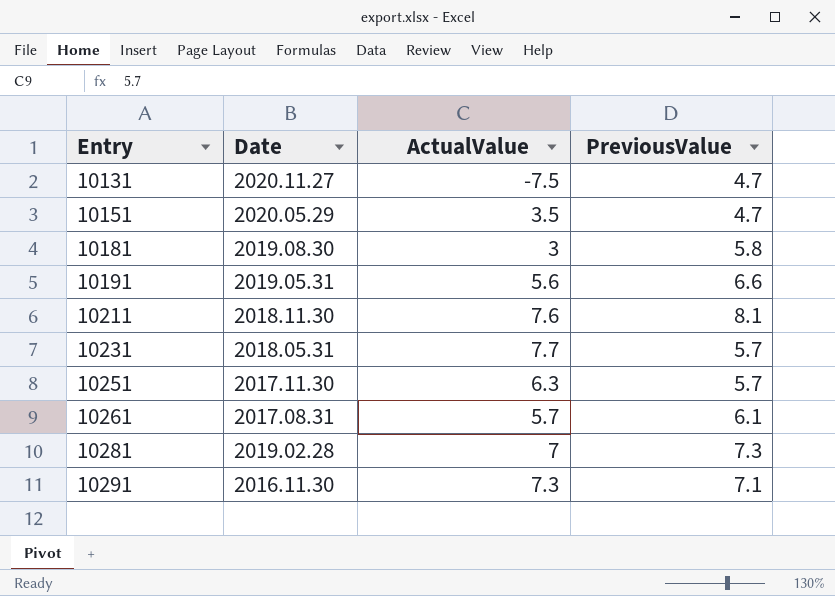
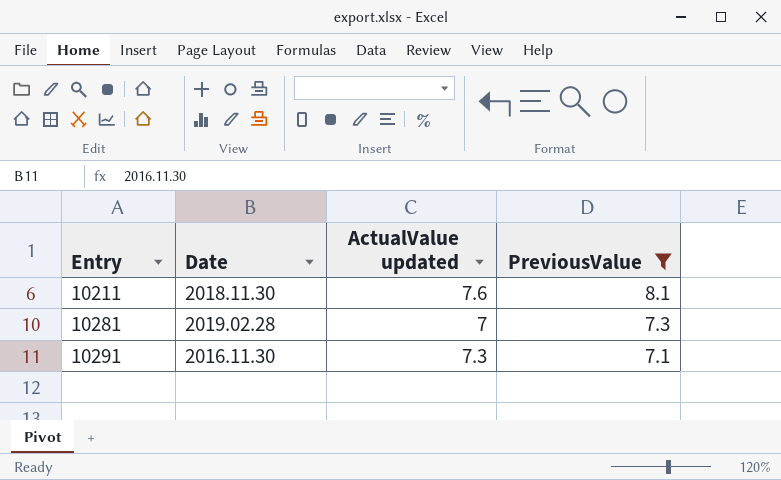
filter: none -> PreviousValue >= 7.1
column name: ActualValue -> ActualValue updated

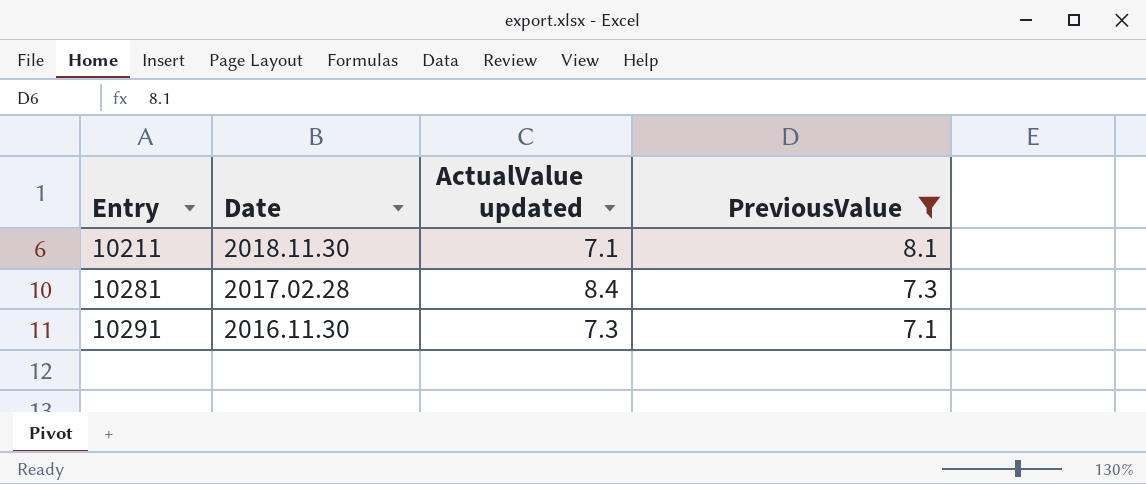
10211 | ActualValue updated: 7.6 -> 7.1
10281 | Date: 2019.02.28 -> 2017.02.28
10281 | ActualValue updated: 7 -> 8.4

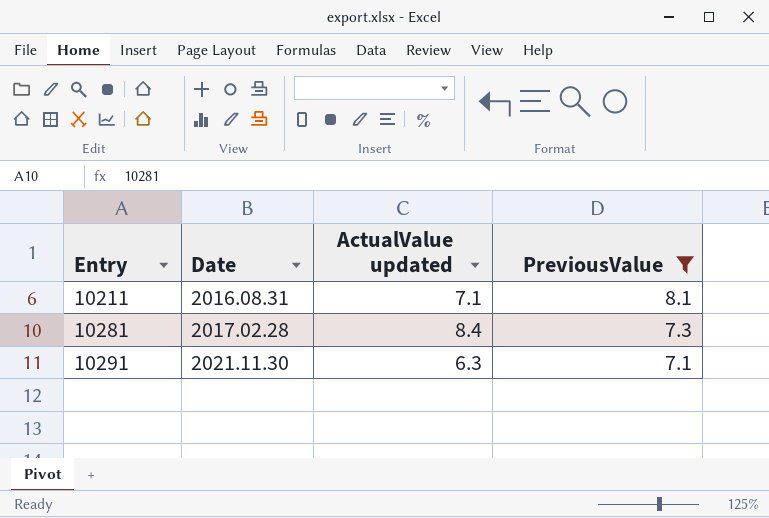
10211 | Date: 2018.11.30 -> 2016.08.31
10291 | Date: 2016.11.30 -> 2021.11.30
10291 | ActualValue updated: 7.3 -> 6.3

